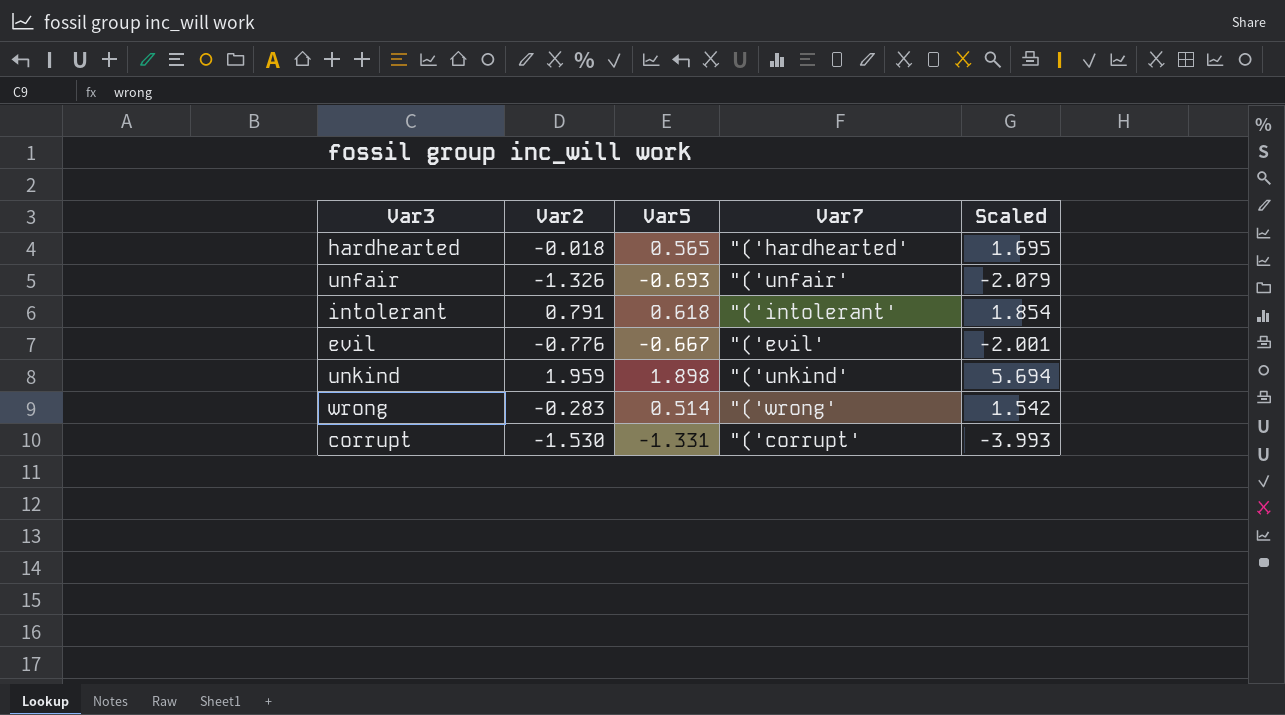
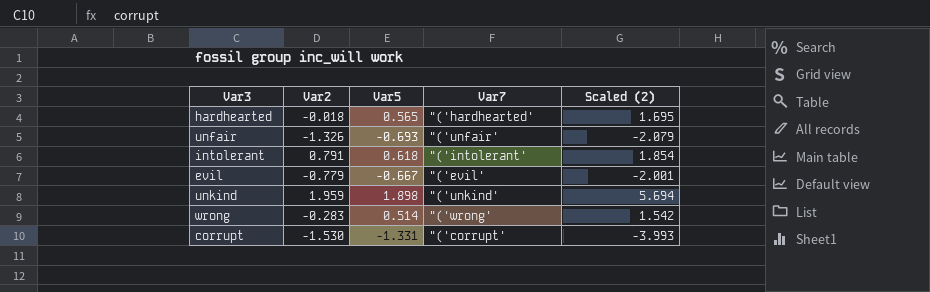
column name: Scaled -> Scaled (2)
evil | Var2: -0.776 -> -0.779

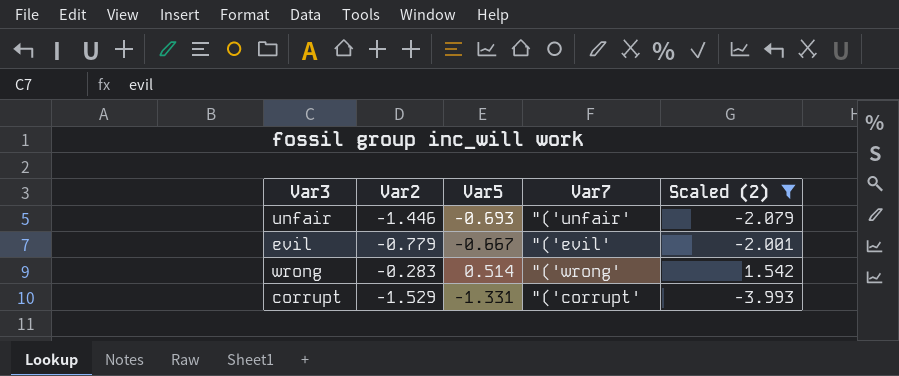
filter: none -> Scaled (2) <= 1.542
unfair | Var2: -1.326 -> -1.446
corrupt | Var2: -1.530 -> -1.529

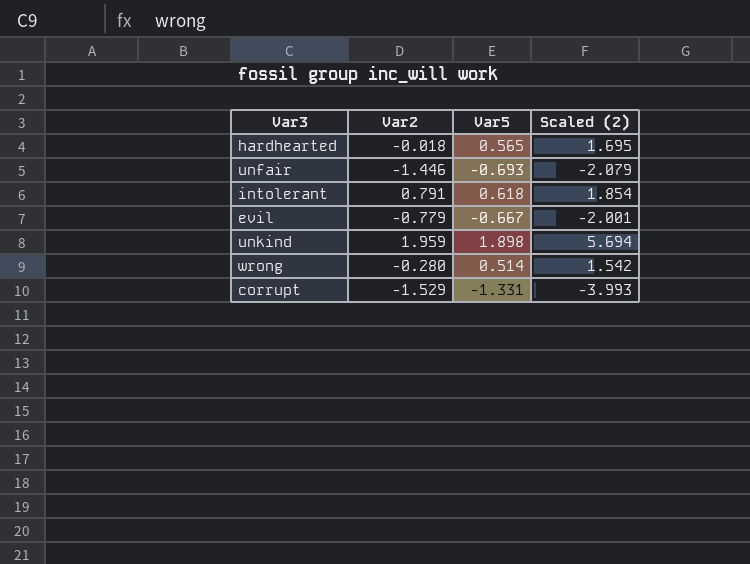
filter: Scaled (2) <= 1.542 -> none
column Var7 | position: 4 -> none
wrong | Var2: -0.283 -> -0.280

